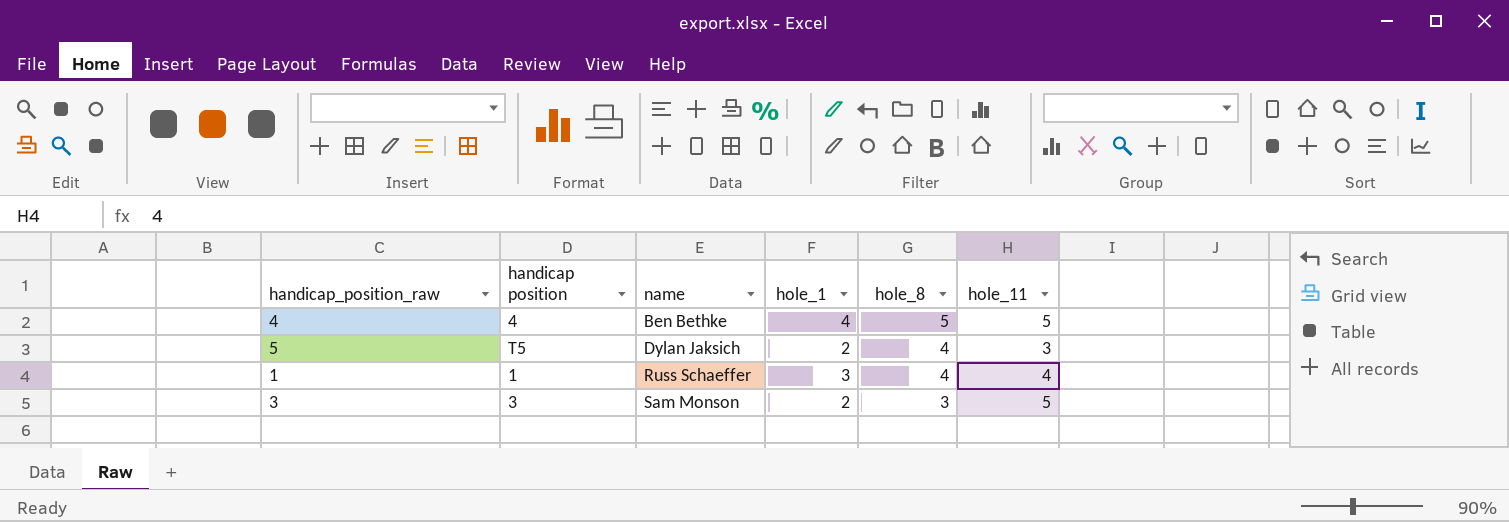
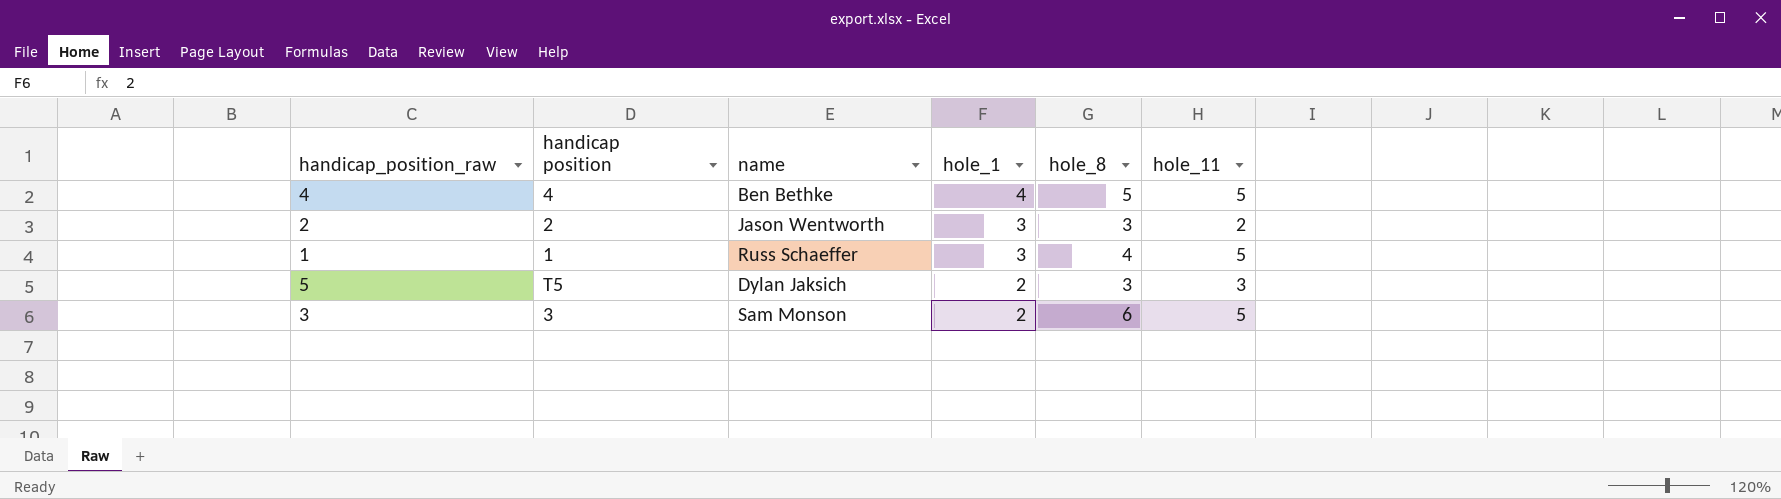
row order: name ascending -> hole_1 descending
row 2: none -> 2 | Jason Wentworth | 3 | 3 | 2
1 | hole_11: 4 -> 5
5 | hole_8: 4 -> 3
3 | hole_8: 3 -> 6

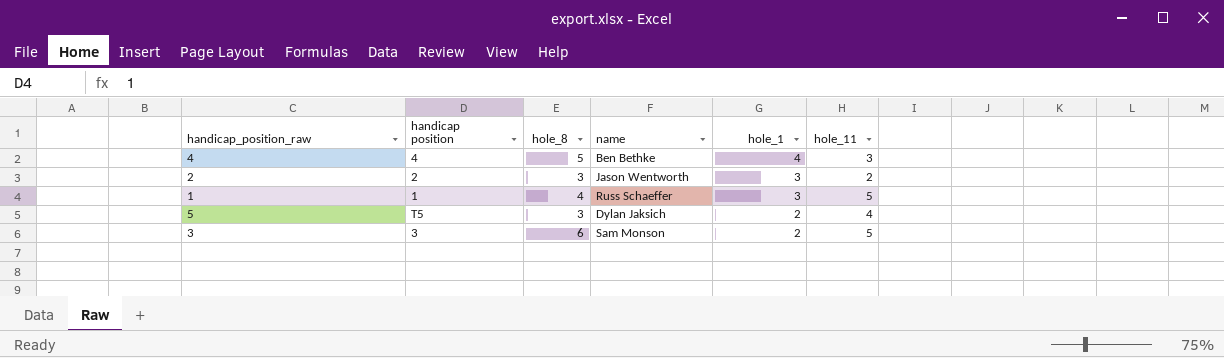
column hole_8 | position: 5 -> 3
4 | hole_11: 5 -> 3
5 | hole_11: 3 -> 4

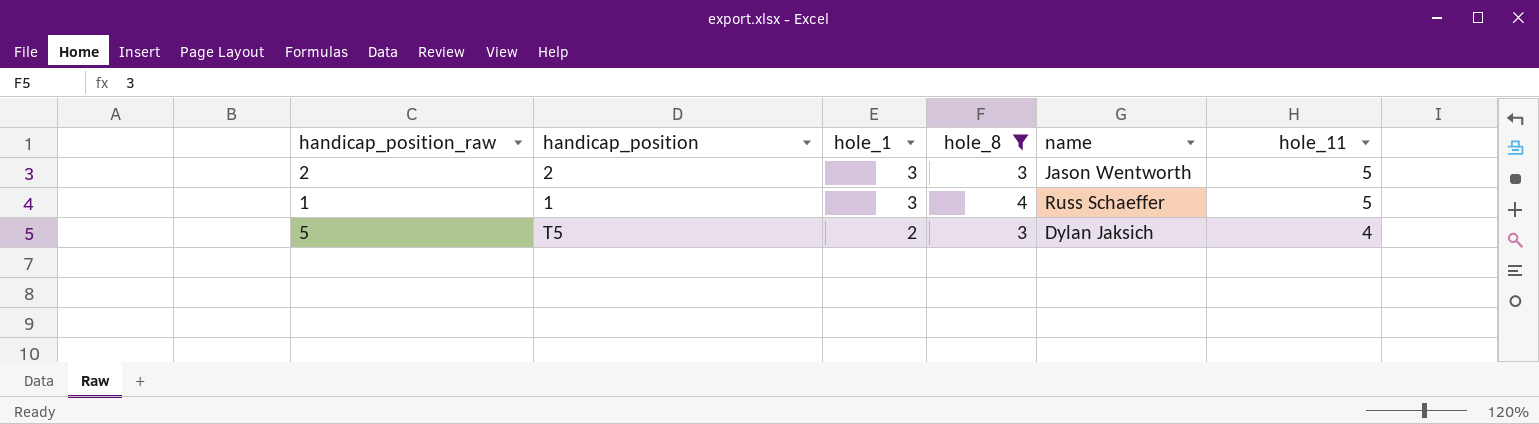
filter: none -> hole_8 <= 4
column name: handicap position -> handicap_position
column hole_1 | position: 5 -> 3
2 | hole_11: 2 -> 5

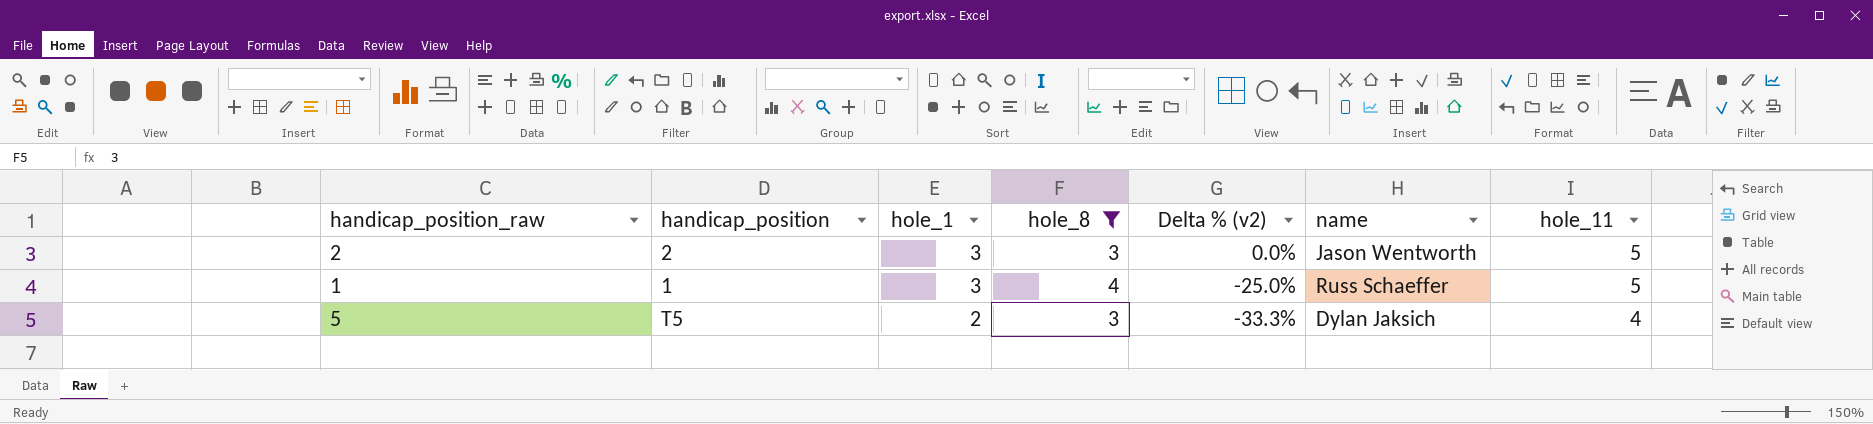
column Delta % (v2) | formula: none -> ([hole_1] - [hole_8]) / [hole_8]

